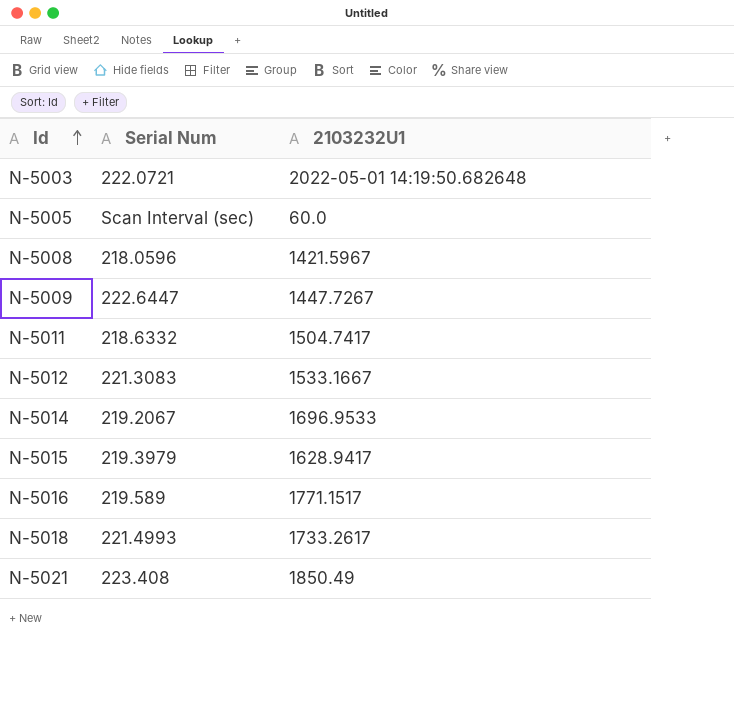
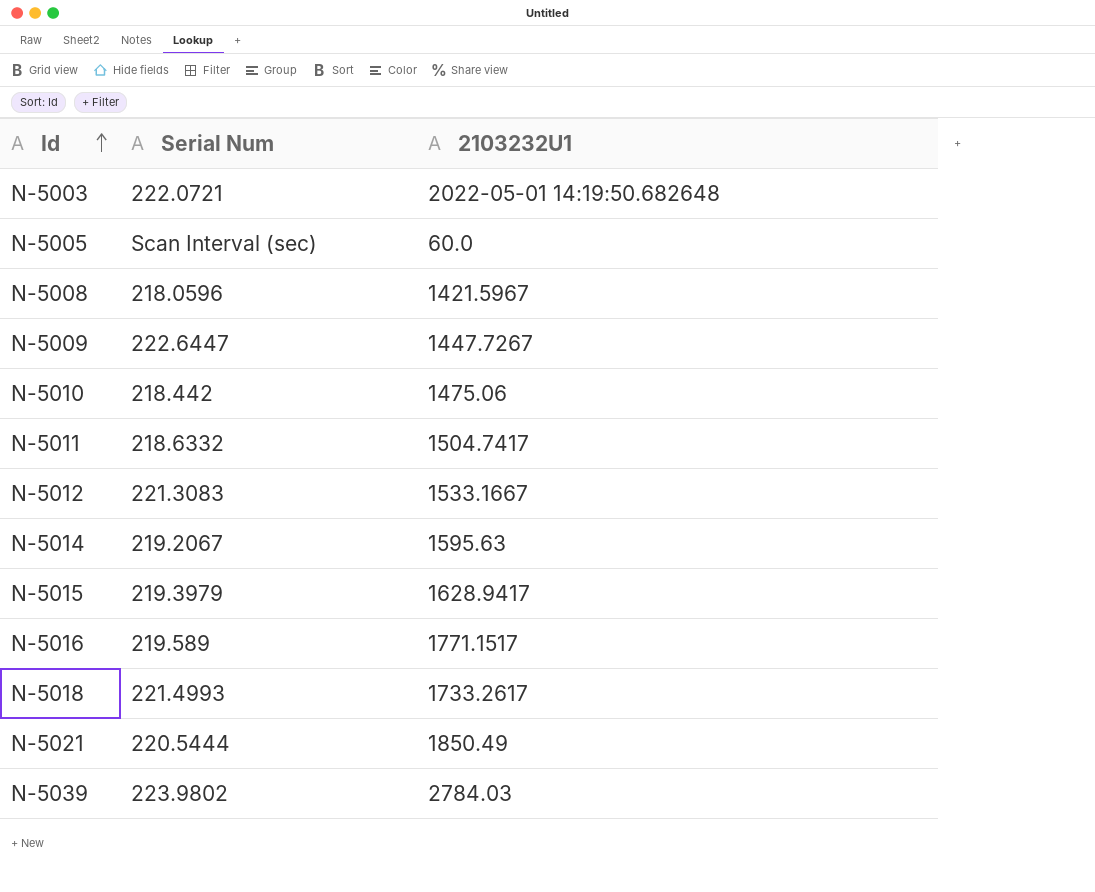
row N-5010: none -> 218.442 | 1475.06
N-5014 | 2103232U1: 1696.9533 -> 1595.63
N-5021 | Serial Num: 223.408 -> 220.5444
row N-5039: none -> 223.9802 | 2784.03

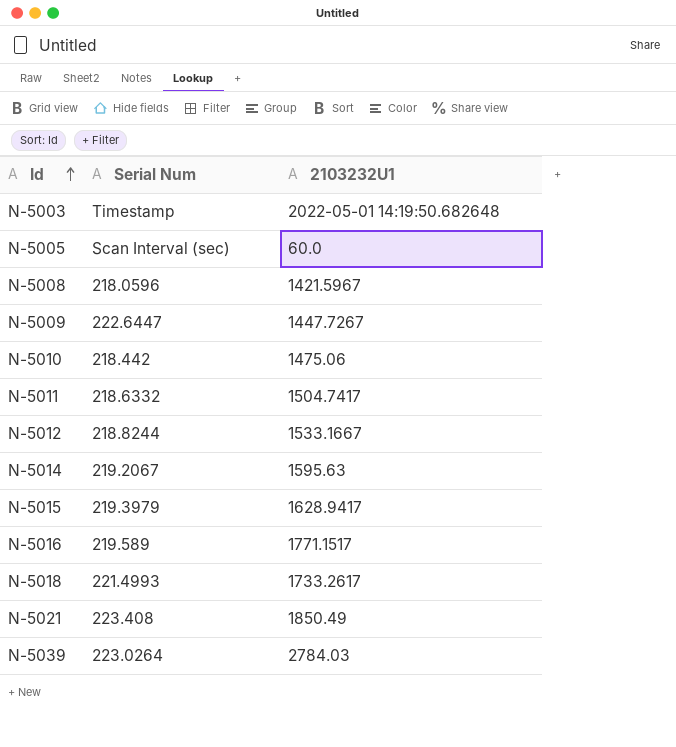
N-5003 | Serial Num: 222.0721 -> Timestamp
N-5012 | Serial Num: 221.3083 -> 218.8244
N-5021 | Serial Num: 220.5444 -> 223.408
N-5039 | Serial Num: 223.9802 -> 223.0264

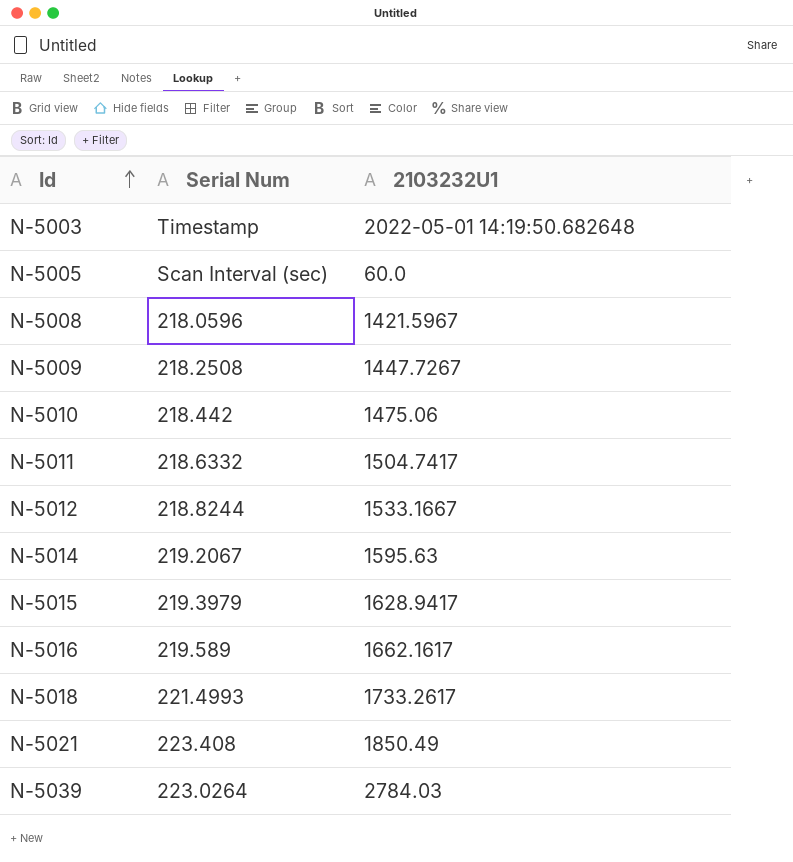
N-5009 | Serial Num: 222.6447 -> 218.2508
N-5016 | 2103232U1: 1771.1517 -> 1662.1617

